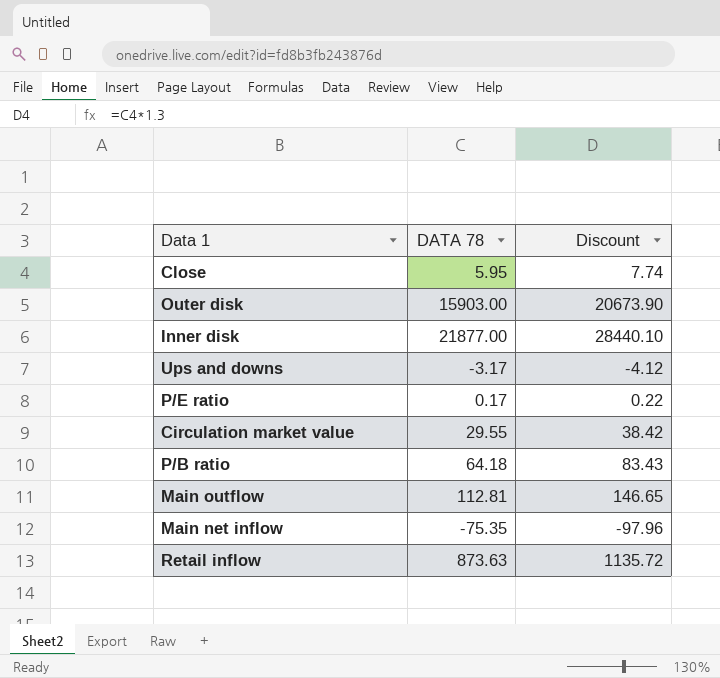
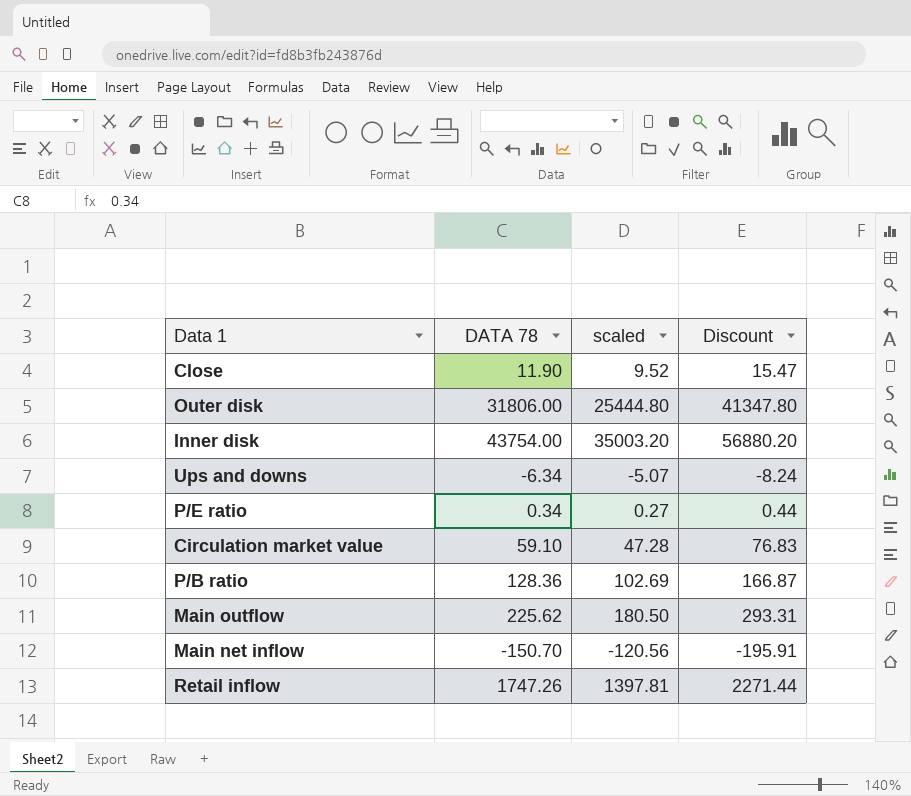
column scaled | formula: none -> [DATA 78] * 0.8
Close | DATA 78: 5.95 -> 11.90
Close | Discount: 7.74 -> 15.47
Outer disk | DATA 78: 15903.00 -> 31806.00
Outer disk | Discount: 20673.90 -> 41347.80
Inner disk | DATA 78: 21877.00 -> 43754.00
Inner disk | Discount: 28440.10 -> 56880.20
Ups and downs | DATA 78: -3.17 -> -6.34
Ups and downs | Discount: -4.12 -> -8.24
P/E ratio | DATA 78: 0.17 -> 0.34
P/E ratio | Discount: 0.22 -> 0.44
Circulation market value | DATA 78: 29.55 -> 59.10
Circulation market value | Discount: 38.42 -> 76.83
P/B ratio | DATA 78: 64.18 -> 128.36
P/B ratio | Discount: 83.43 -> 166.87
Main outflow | DATA 78: 112.81 -> 225.62
Main outflow | Discount: 146.65 -> 293.31
Main net inflow | DATA 78: -75.35 -> -150.70
Main net inflow | Discount: -97.96 -> -195.91
Retail inflow | DATA 78: 873.63 -> 1747.26
Retail inflow | Discount: 1135.72 -> 2271.44

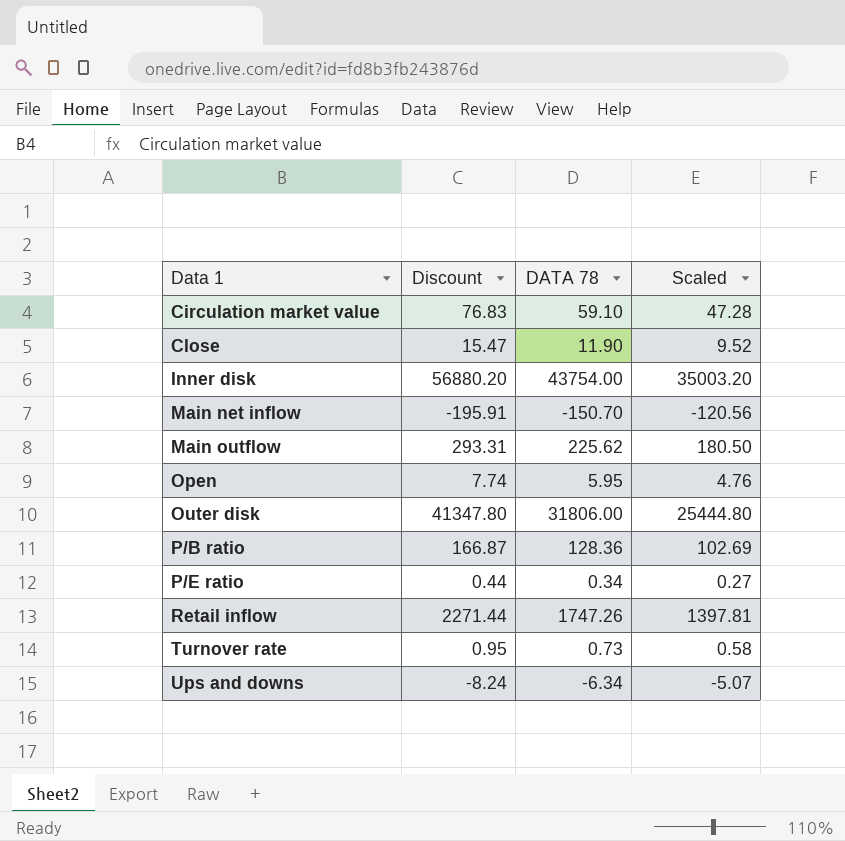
row order: none -> Data 1 ascending
column Discount | position: 4 -> 2
column name: scaled -> Scaled
row Open: none -> 7.74 | 5.95 | 4.76
row Turnover rate: none -> 0.95 | 0.73 | 0.58

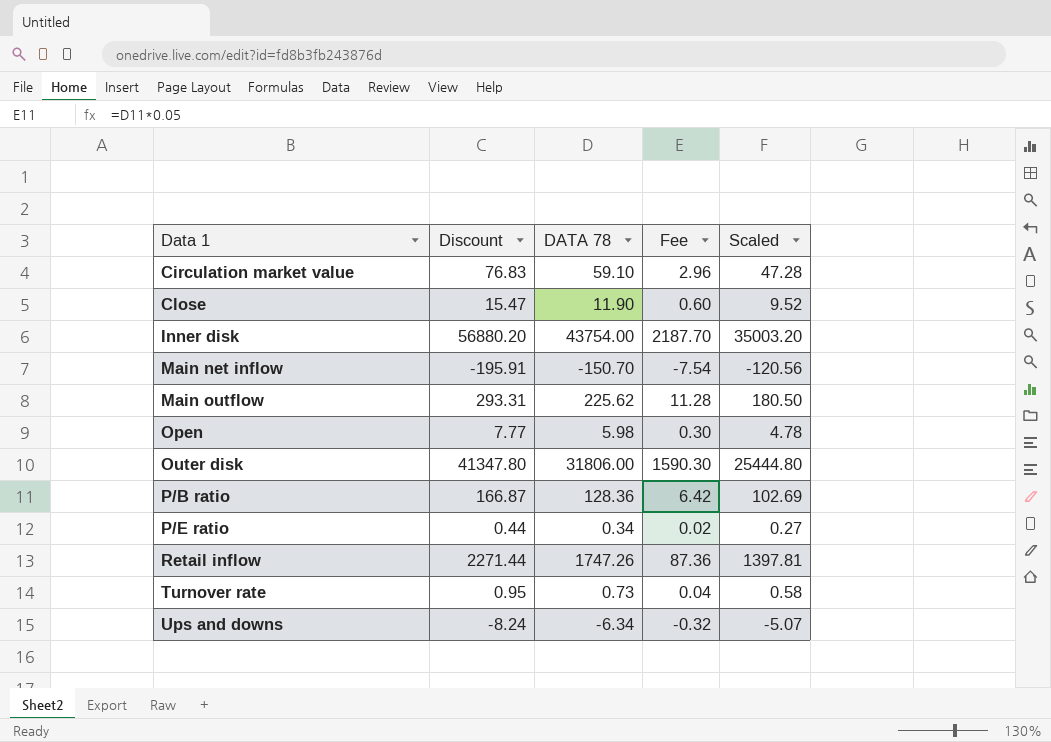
column Fee | formula: none -> [DATA 78] * 0.05
Open | Discount: 7.74 -> 7.77
Open | DATA 78: 5.95 -> 5.98
Open | Scaled: 4.76 -> 4.78

